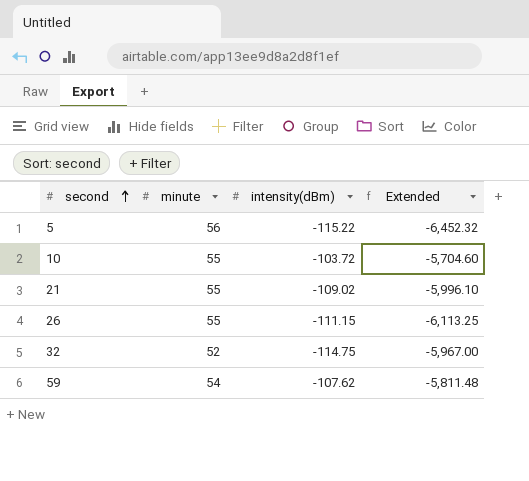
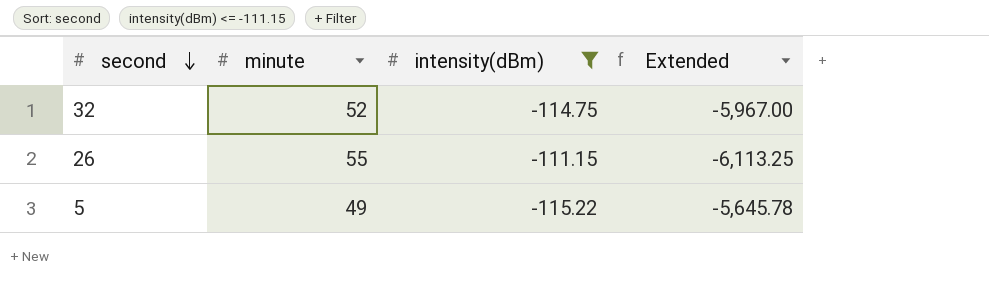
filter: none -> intensity(dBm) <= -111.15
row order: second ascending -> second descending
5 | minute: 56 -> 49
5 | Extended: -6,452.32 -> -5,645.78

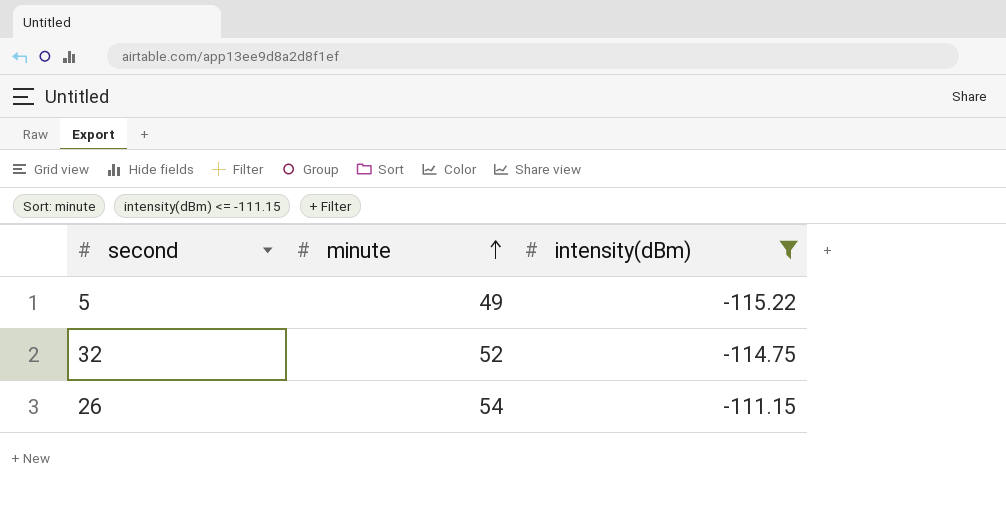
row order: second descending -> minute ascending
column Extended | formula: [minute] * [intensity(dBm)] -> none
26 | minute: 55 -> 54

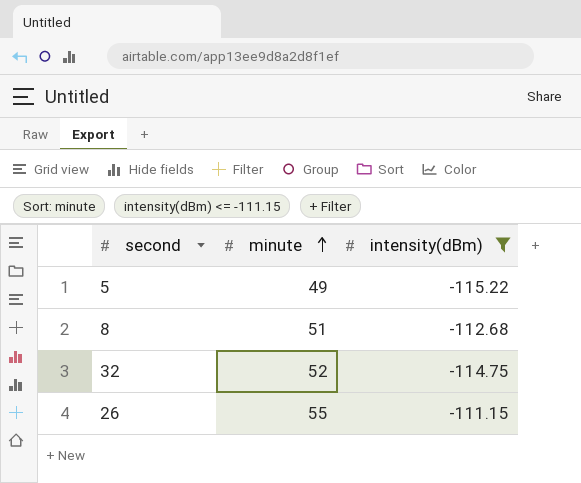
row 8: none -> 51 | -112.68
26 | minute: 54 -> 55

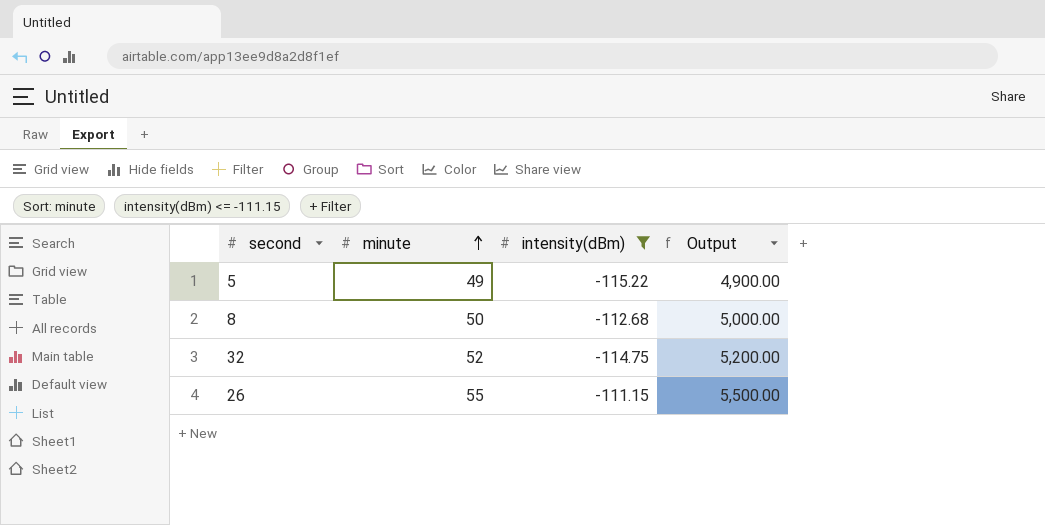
column Output | formula: none -> [minute] * 100
8 | minute: 51 -> 50

